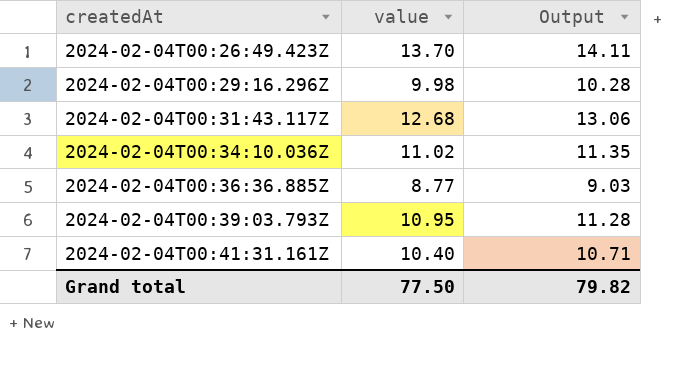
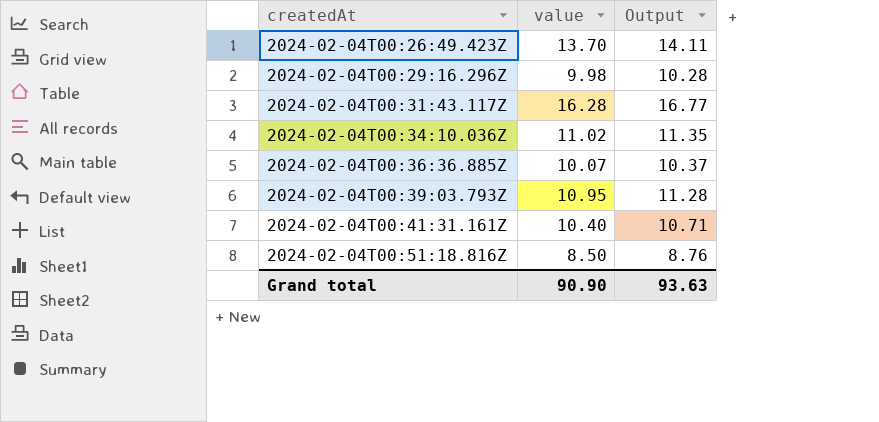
2024-02-04T00:31:43.117Z | value: 12.68 -> 16.28
2024-02-04T00:31:43.117Z | Output: 13.06 -> 16.77
2024-02-04T00:36:36.885Z | value: 8.77 -> 10.07
2024-02-04T00:36:36.885Z | Output: 9.03 -> 10.37
row 2024-02-04T00:51:18.816Z: none -> 8.50 | 8.76
Grand total | value: 77.50 -> 90.90
Grand total | Output: 79.82 -> 93.63

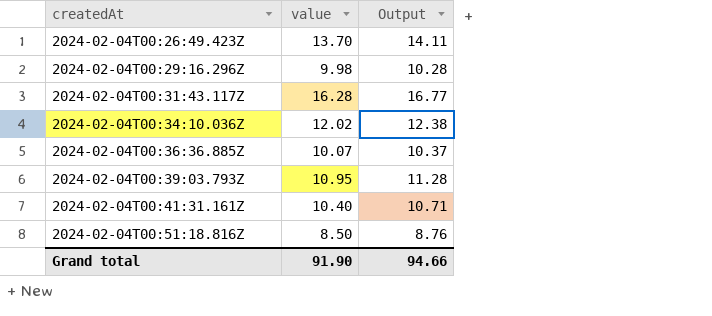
2024-02-04T00:34:10.036Z | value: 11.02 -> 12.02
2024-02-04T00:34:10.036Z | Output: 11.35 -> 12.38
Grand total | value: 90.90 -> 91.90
Grand total | Output: 93.63 -> 94.66

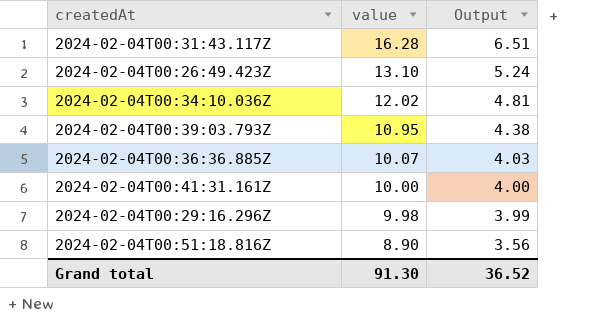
row order: createdAt ascending -> value descending
column Output | formula: [value] * 1.03 -> [value] * 0.4
2024-02-04T00:26:49.423Z | value: 13.70 -> 13.10
2024-02-04T00:41:31.161Z | value: 10.40 -> 10.00
2024-02-04T00:51:18.816Z | value: 8.50 -> 8.90
Grand total | value: 91.90 -> 91.30
Grand total | Output: 94.66 -> 36.52

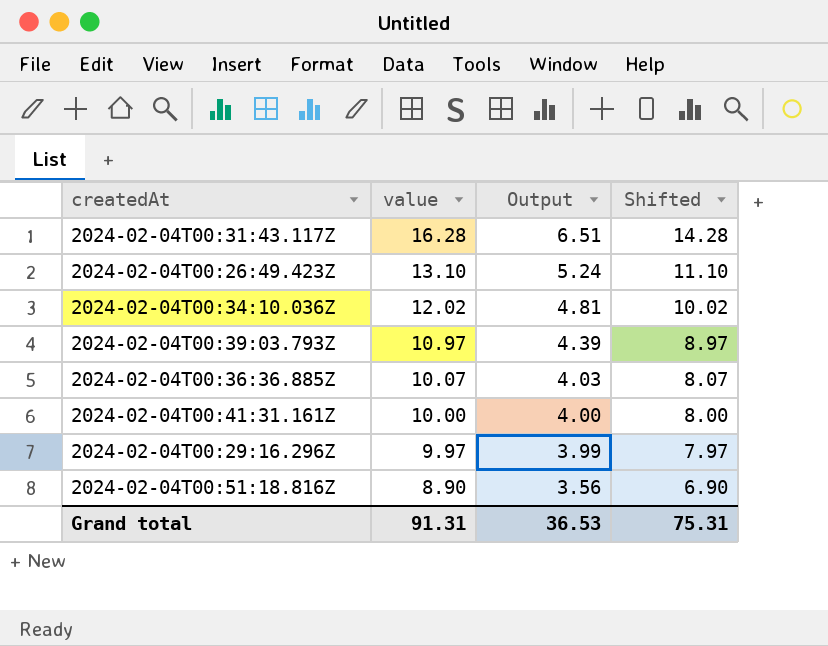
column Shifted | formula: none -> [value] - 2
2024-02-04T00:39:03.793Z | value: 10.95 -> 10.97
2024-02-04T00:39:03.793Z | Output: 4.38 -> 4.39
2024-02-04T00:29:16.296Z | value: 9.98 -> 9.97
Grand total | value: 91.30 -> 91.31
Grand total | Output: 36.52 -> 36.53

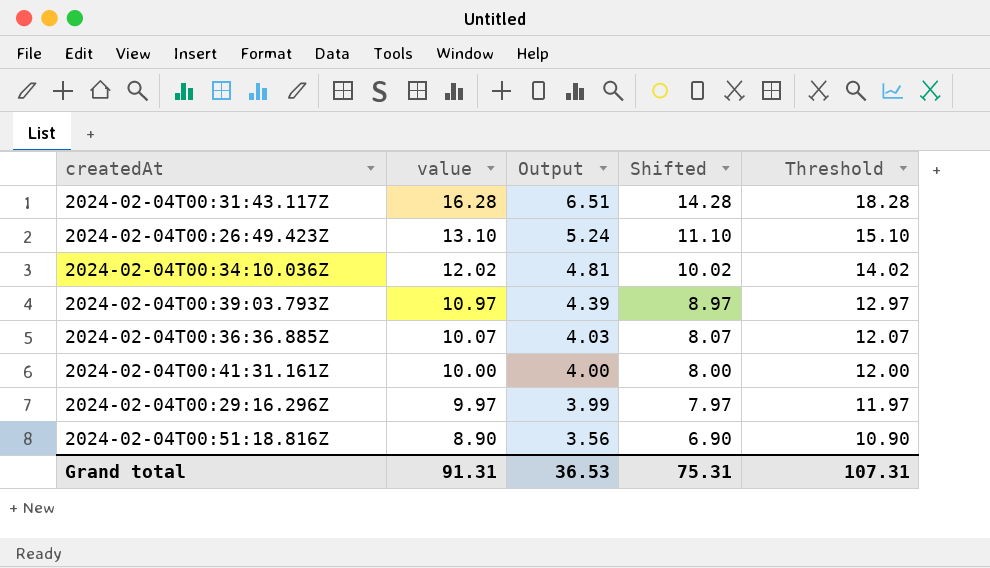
column Threshold | formula: none -> [value] + 2

